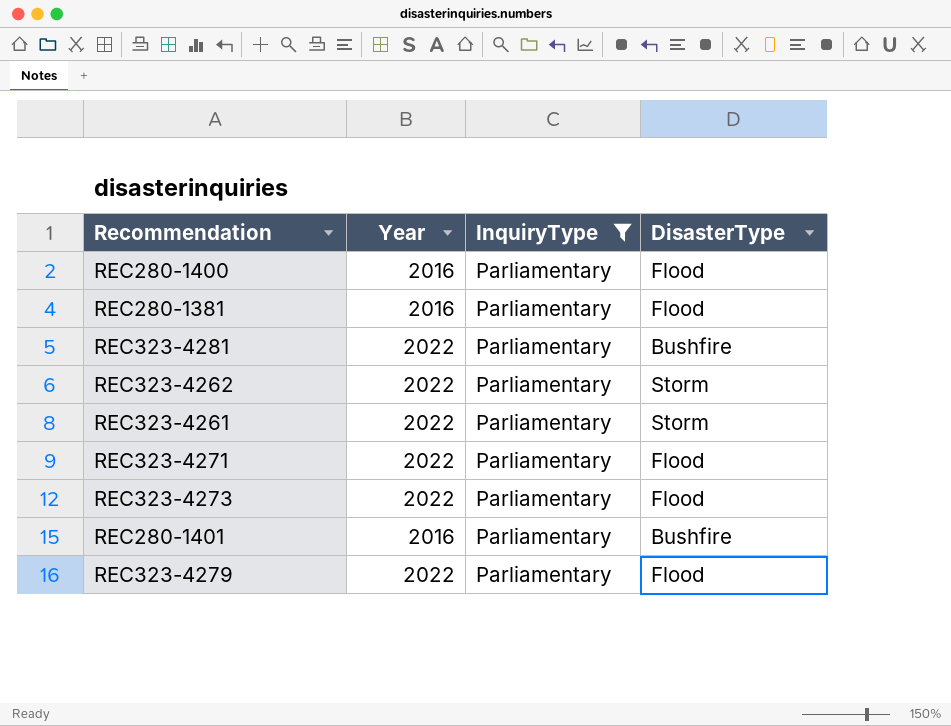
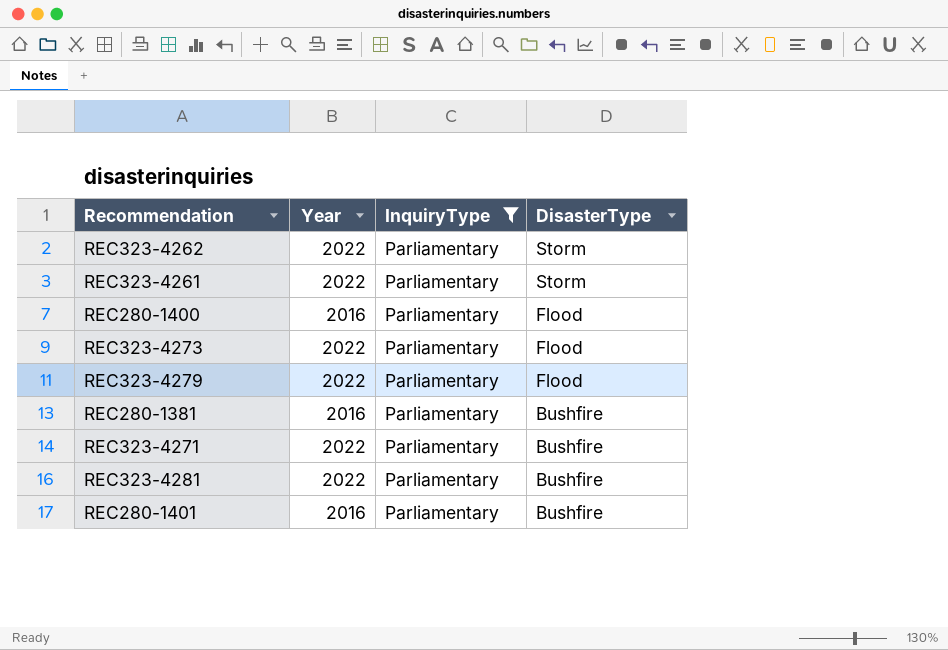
row order: none -> DisasterType descending
REC280-1381 | DisasterType: Flood -> Bushfire
REC323-4271 | DisasterType: Flood -> Bushfire

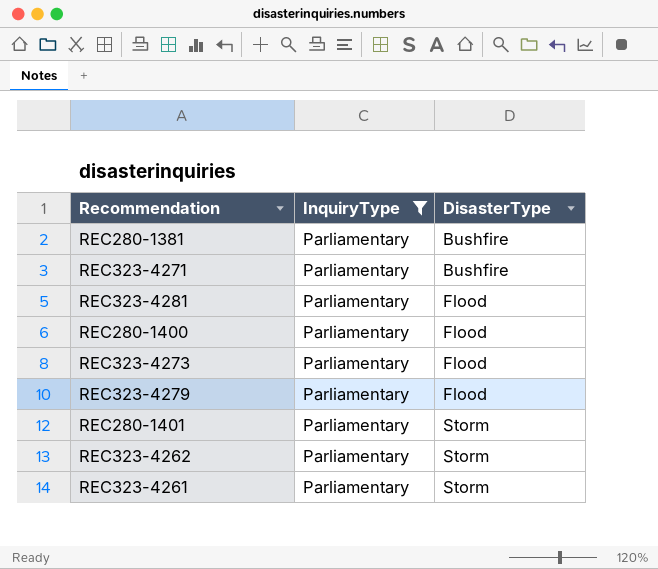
row order: DisasterType descending -> DisasterType ascending
column Year | position: 2 -> none
REC323-4281 | DisasterType: Bushfire -> Flood
REC280-1401 | DisasterType: Bushfire -> Storm

